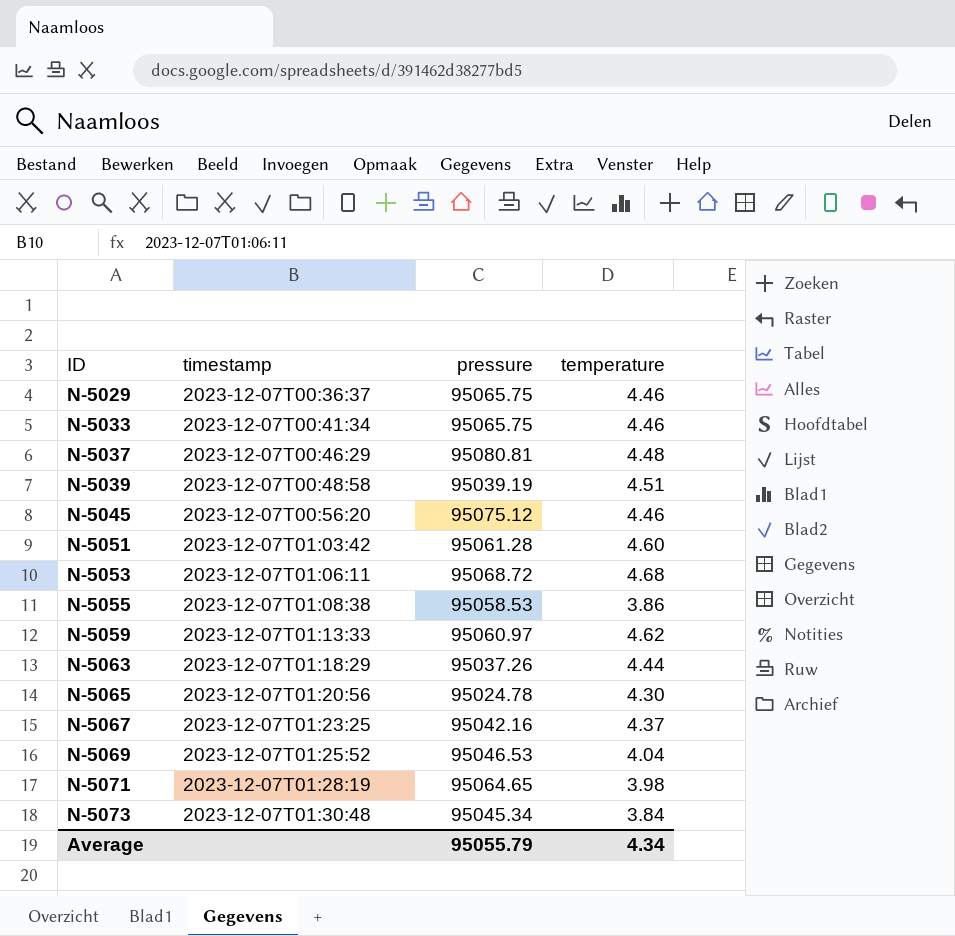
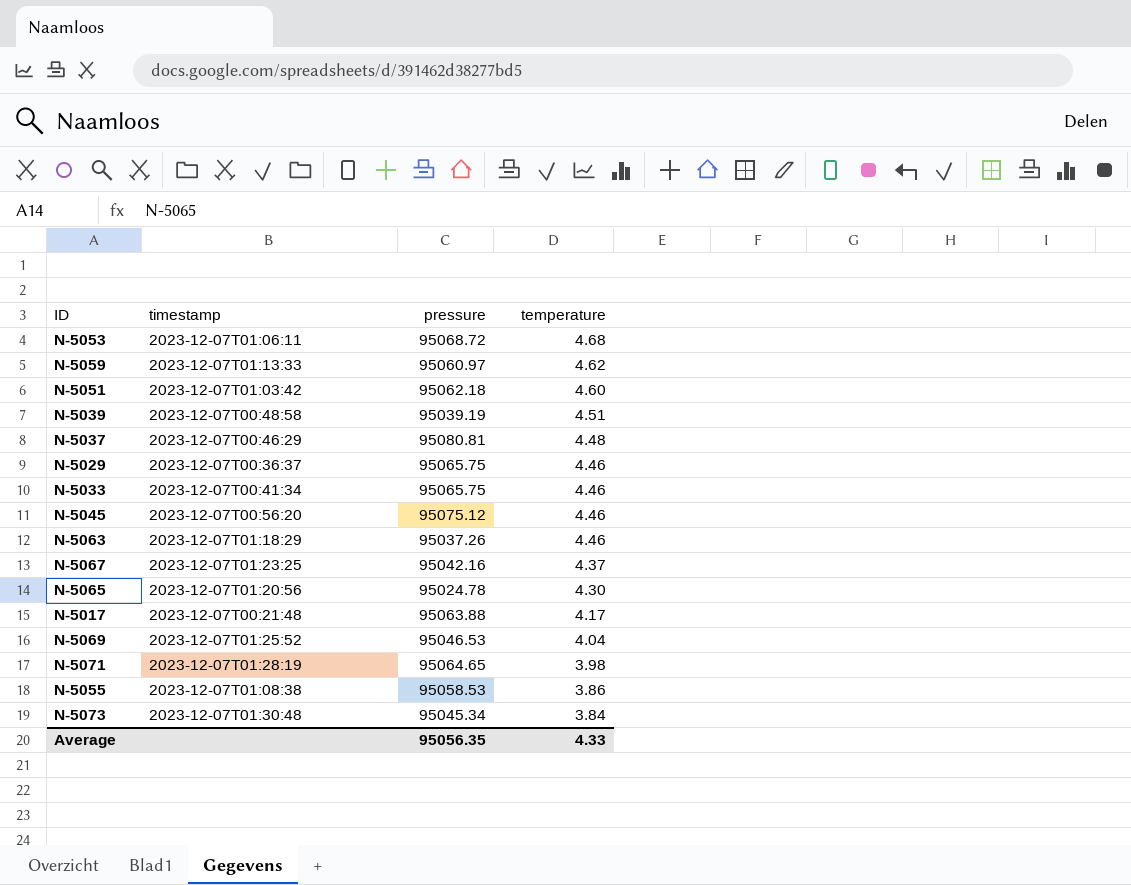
row order: ID ascending -> temperature descending
N-5051 | pressure: 95061.28 -> 95062.18
N-5063 | temperature: 4.44 -> 4.46
row N-5017: none -> 2023-12-07T00:21:48 | 95063.88 | 4.17
Average | pressure: 95055.79 -> 95056.35
Average | temperature: 4.34 -> 4.33

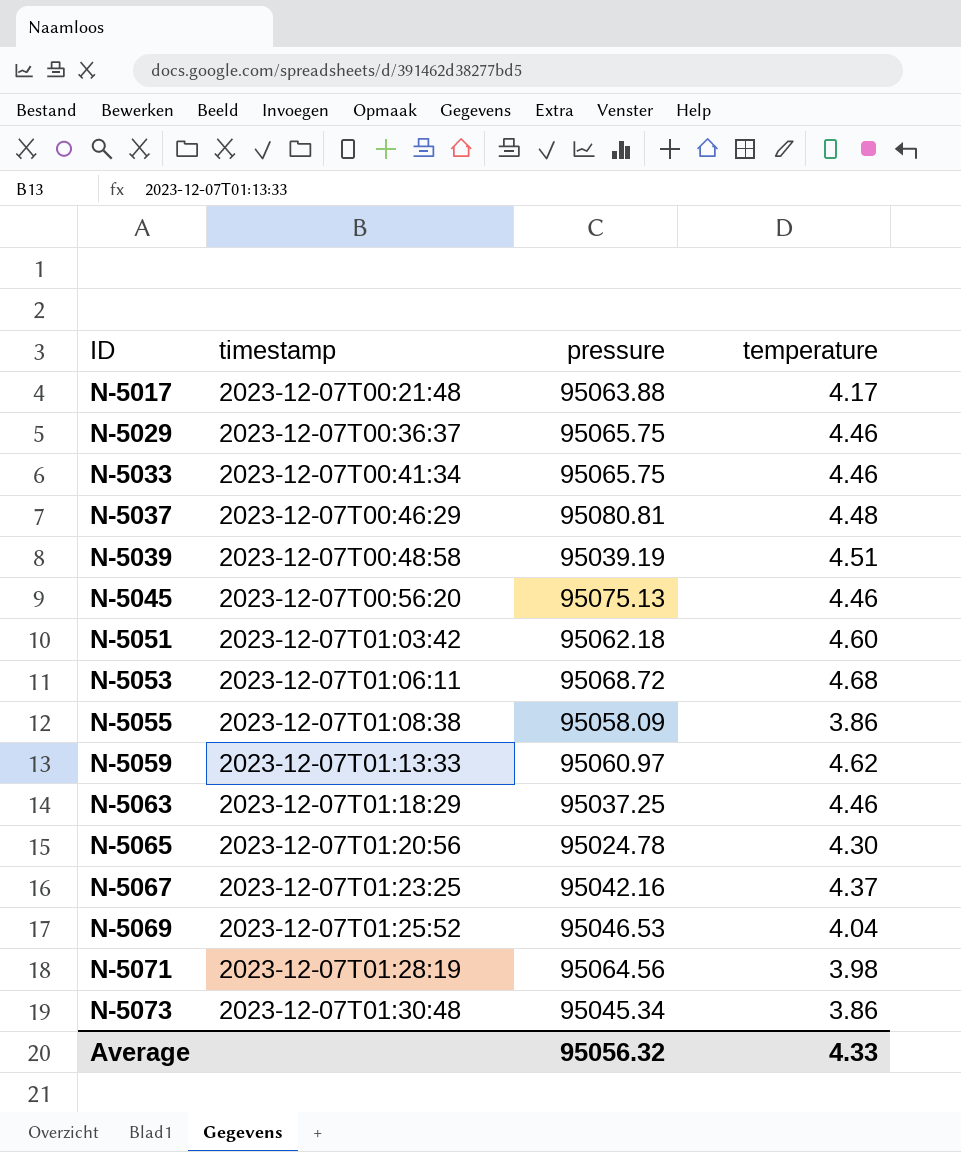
row order: temperature descending -> ID ascending
N-5045 | pressure: 95075.12 -> 95075.13
N-5055 | pressure: 95058.53 -> 95058.09
N-5063 | pressure: 95037.26 -> 95037.25
N-5071 | pressure: 95064.65 -> 95064.56
N-5073 | temperature: 3.84 -> 3.86
Average | pressure: 95056.35 -> 95056.32

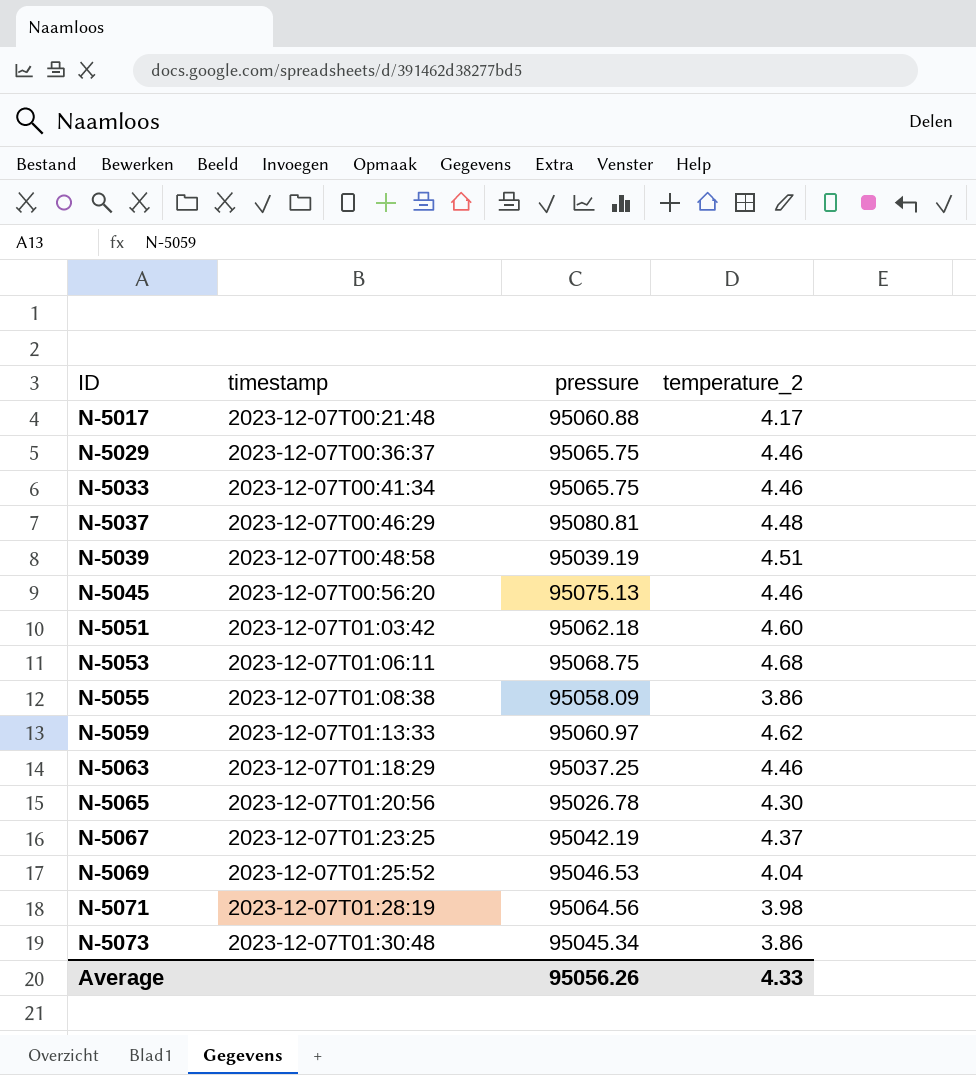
column name: temperature -> temperature_2
N-5017 | pressure: 95063.88 -> 95060.88
N-5053 | pressure: 95068.72 -> 95068.75
N-5065 | pressure: 95024.78 -> 95026.78
N-5067 | pressure: 95042.16 -> 95042.19
Average | pressure: 95056.32 -> 95056.26

